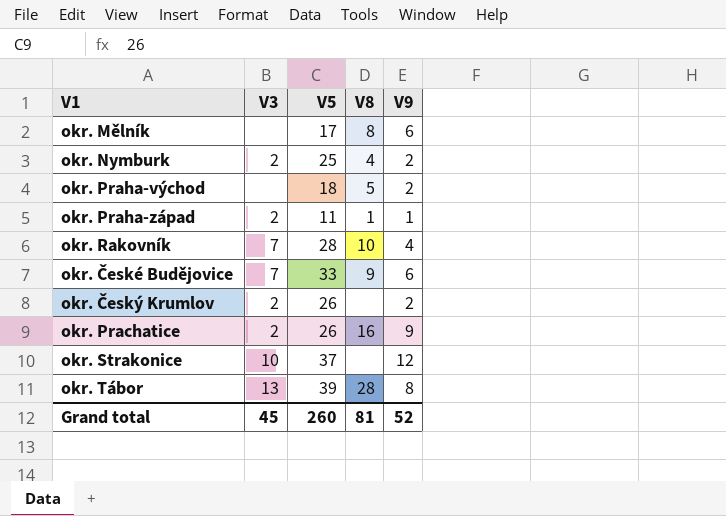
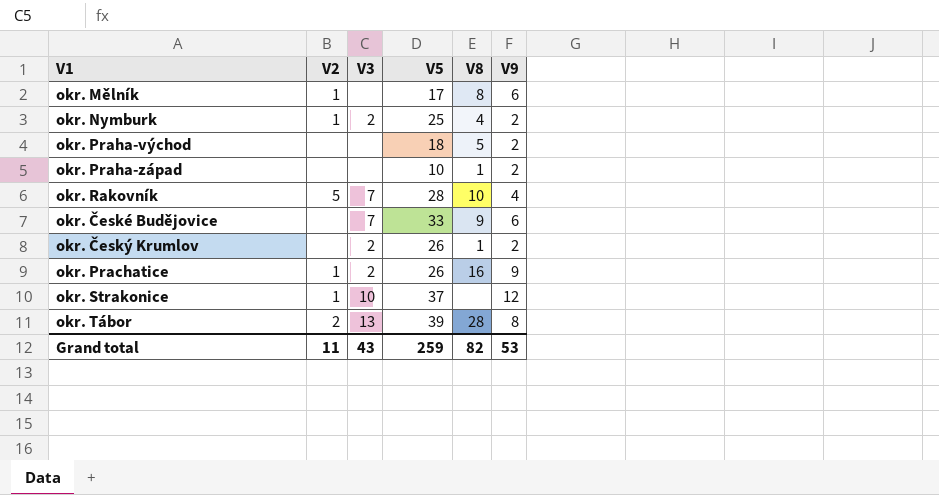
column V2 | position: none -> 2
okr. Praha-západ | V3: 2 -> none
okr. Praha-západ | V5: 11 -> 10
okr. Praha-západ | V9: 1 -> 2
okr. Český Krumlov | V8: none -> 1
Grand total | V3: 45 -> 43
Grand total | V5: 260 -> 259
Grand total | V8: 81 -> 82
Grand total | V9: 52 -> 53

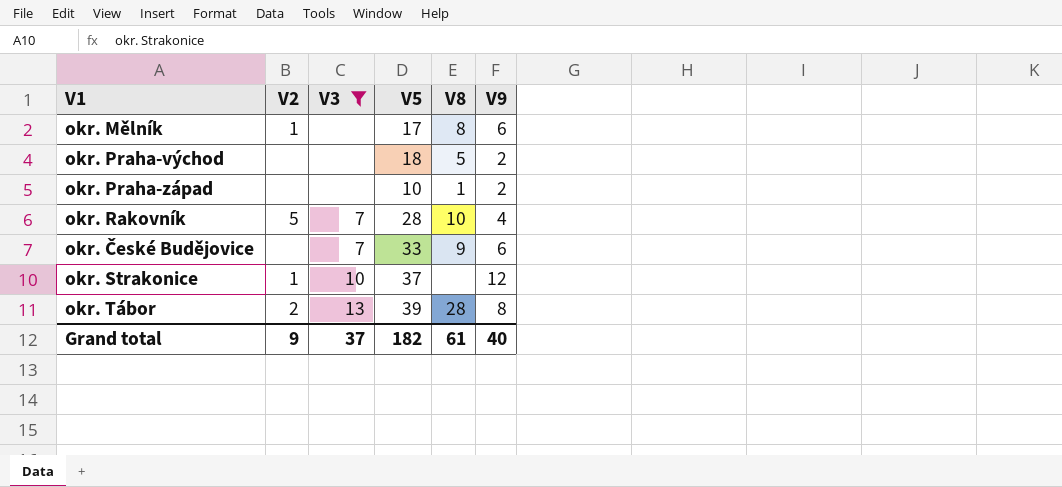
filter: none -> V3 != 2
Grand total | V2: 11 -> 9
Grand total | V3: 43 -> 37
Grand total | V5: 259 -> 182
Grand total | V8: 82 -> 61
Grand total | V9: 53 -> 40

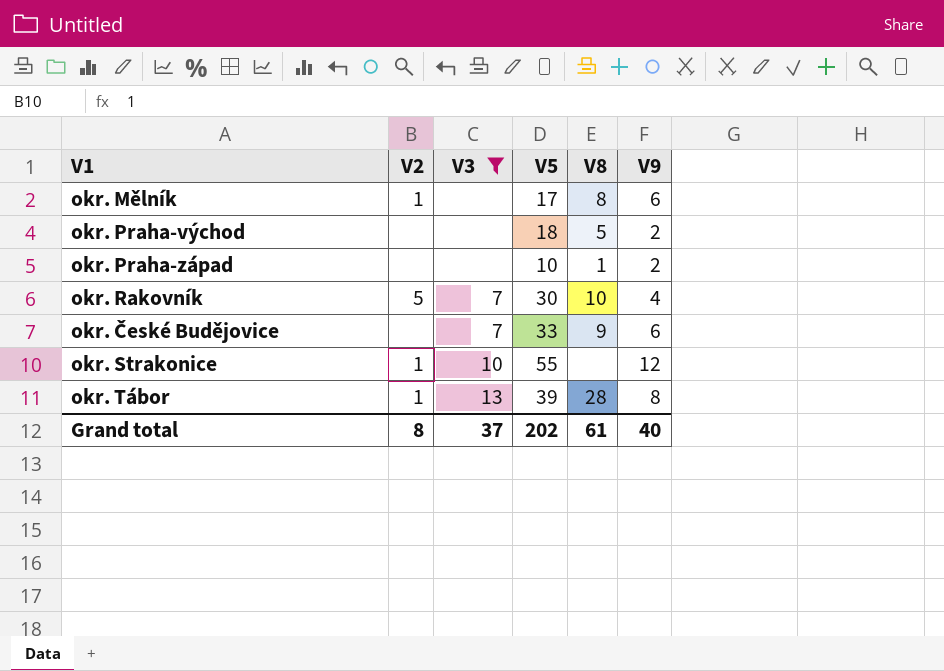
okr. Rakovník | V5: 28 -> 30
okr. Strakonice | V5: 37 -> 55
okr. Tábor | V2: 2 -> 1
Grand total | V2: 9 -> 8
Grand total | V5: 182 -> 202

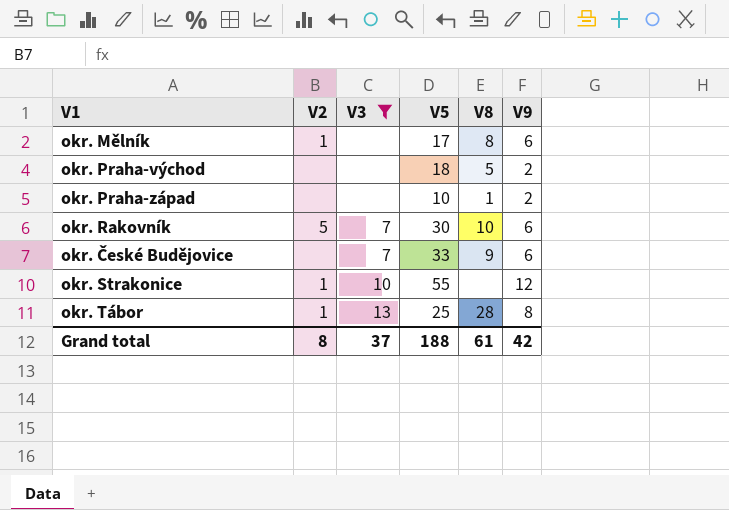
okr. Rakovník | V9: 4 -> 6
okr. Tábor | V5: 39 -> 25
Grand total | V5: 202 -> 188
Grand total | V9: 40 -> 42

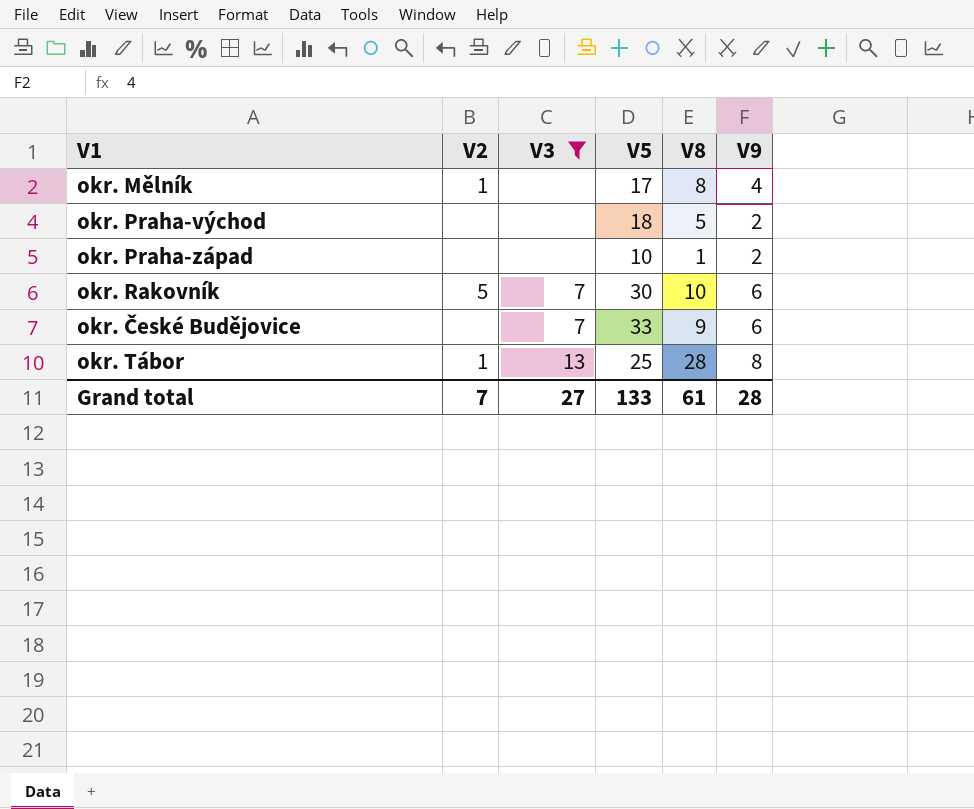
row okr. Strakonice: 1 | 10 | 55 | none | 12 -> none
okr. Mělník | V9: 6 -> 4
Grand total | V2: 8 -> 7
Grand total | V3: 37 -> 27
Grand total | V5: 188 -> 133
Grand total | V9: 42 -> 28

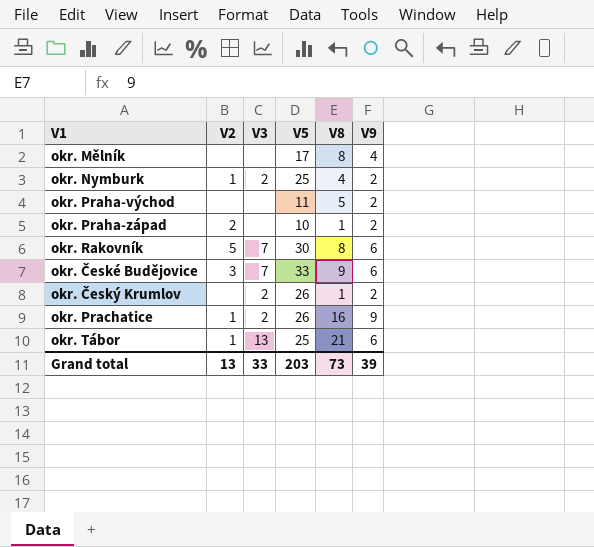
filter: V3 != 2 -> none
okr. Mělník | V2: 1 -> none
okr. Praha-východ | V5: 18 -> 11
okr. Praha-západ | V2: none -> 2
okr. Rakovník | V8: 10 -> 8
okr. České Budějovice | V2: none -> 3
okr. Tábor | V8: 28 -> 21
okr. Tábor | V9: 8 -> 6
Grand total | V2: 7 -> 13
Grand total | V3: 27 -> 33
Grand total | V5: 133 -> 203
Grand total | V8: 61 -> 73
Grand total | V9: 28 -> 39

